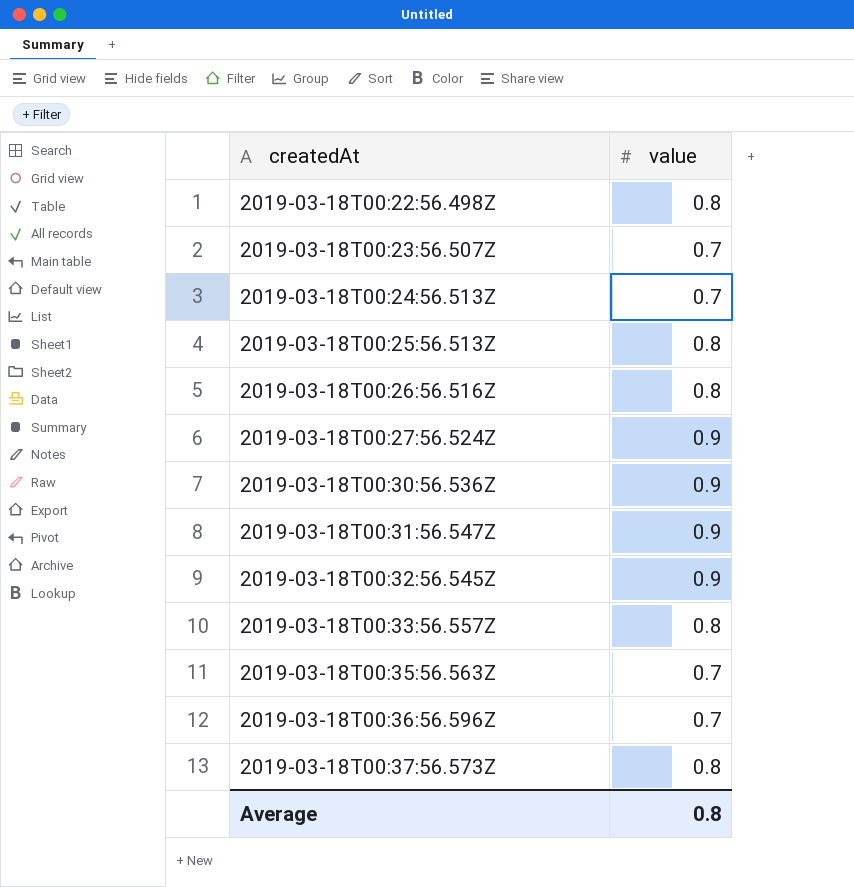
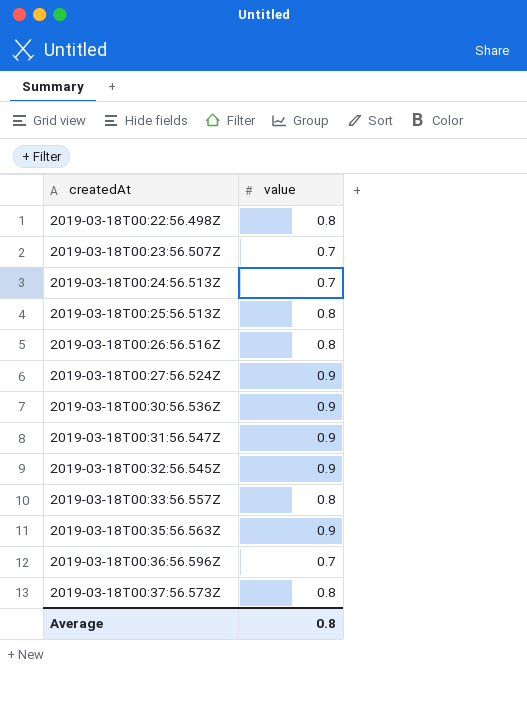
2019-03-18T00:35:56.563Z | value: 0.7 -> 0.9

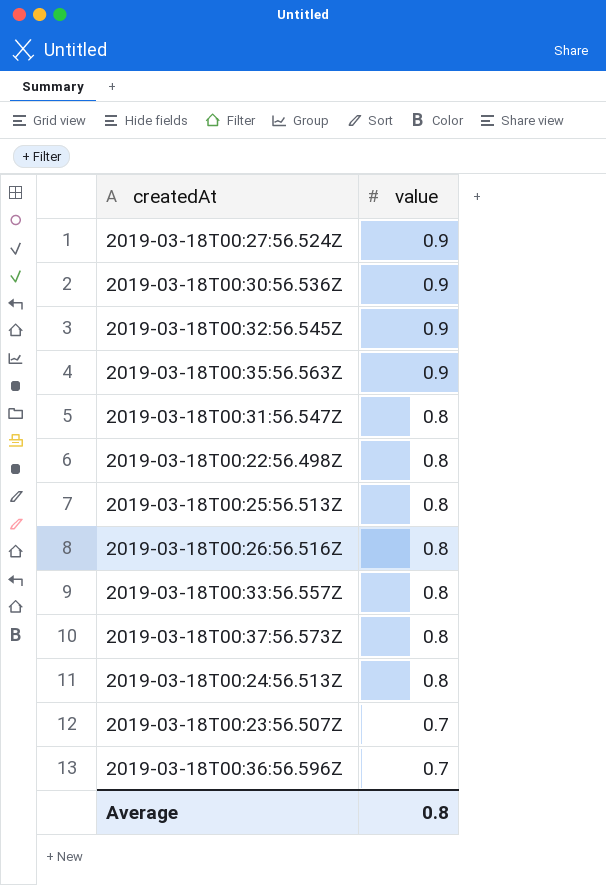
row order: createdAt ascending -> value descending
2019-03-18T00:31:56.547Z | value: 0.9 -> 0.8
2019-03-18T00:24:56.513Z | value: 0.7 -> 0.8

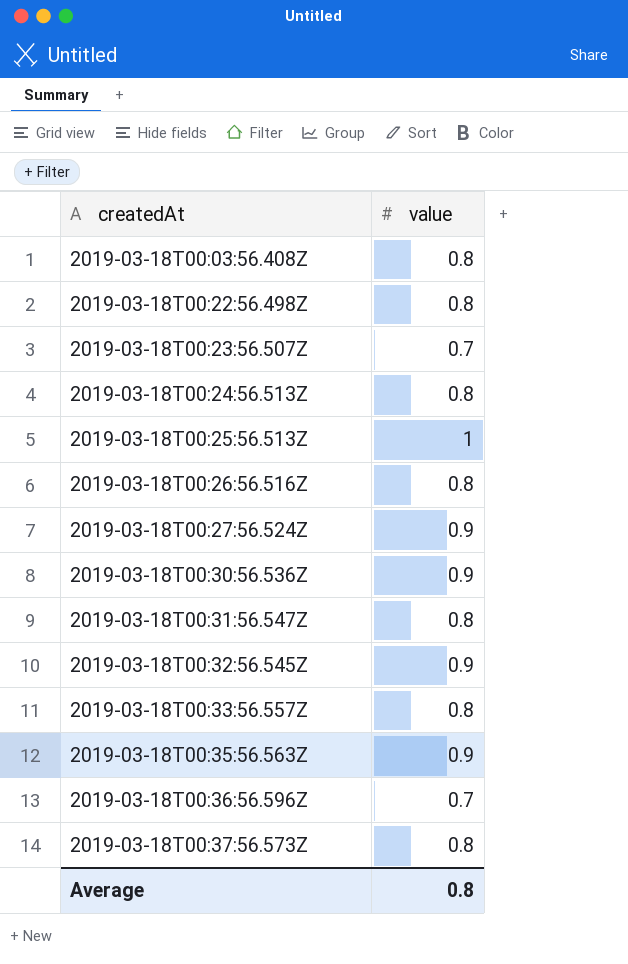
row order: value descending -> createdAt ascending
row 2019-03-18T00:03:56.408Z: none -> 0.8
2019-03-18T00:25:56.513Z | value: 0.8 -> 1

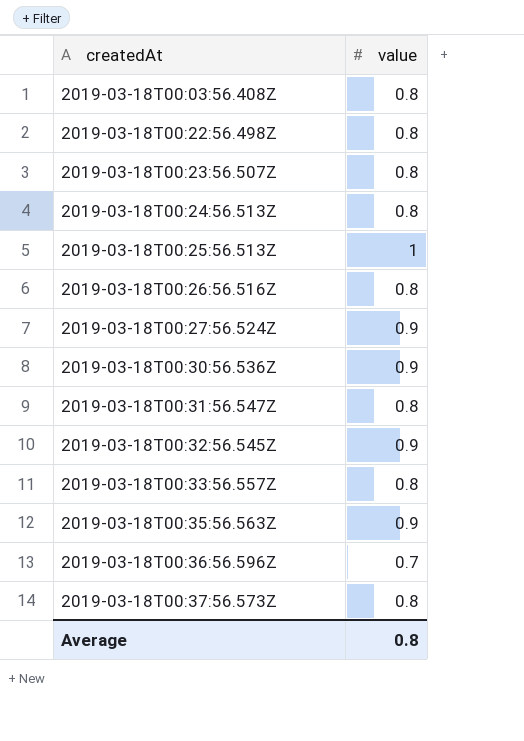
2019-03-18T00:23:56.507Z | value: 0.7 -> 0.8

